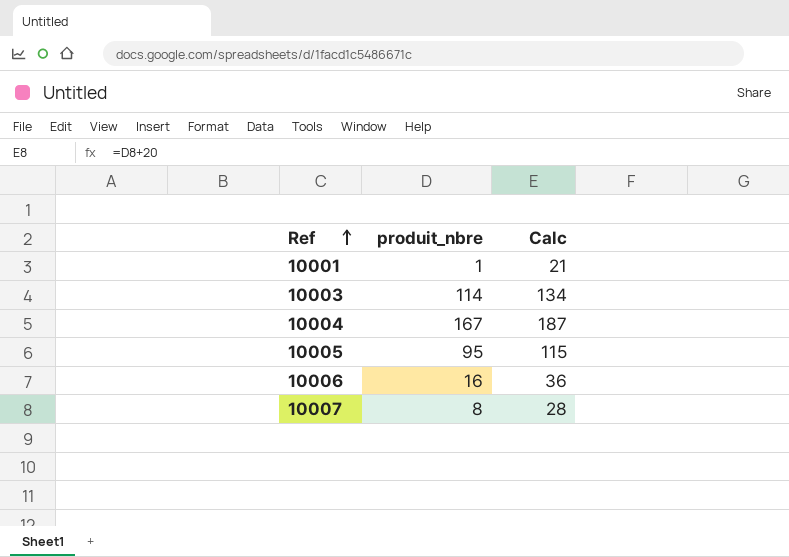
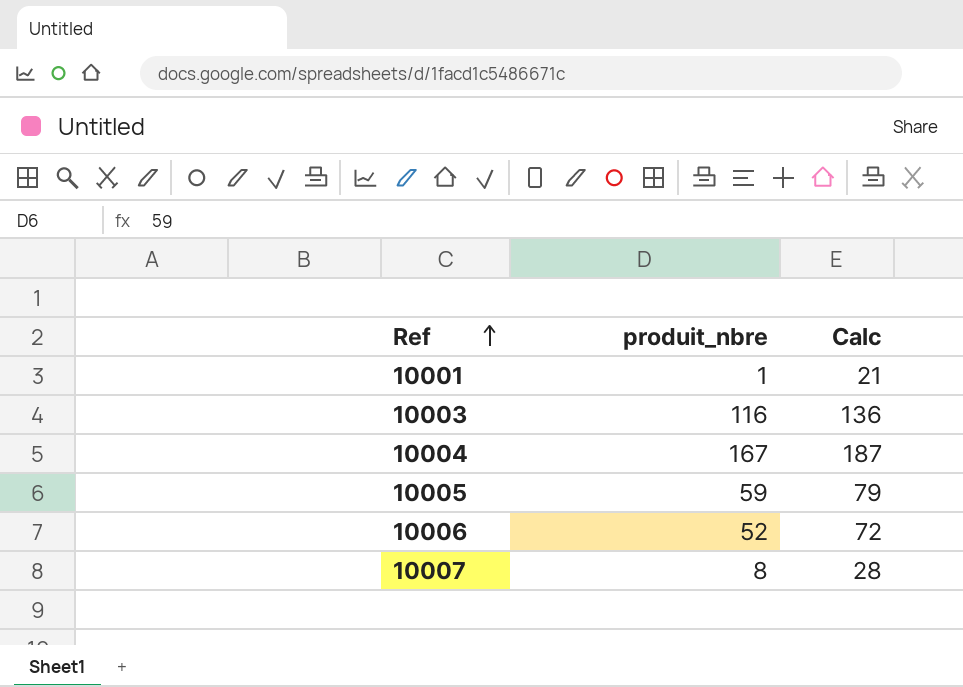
10003 | produit_nbre: 114 -> 116
10003 | Calc: 134 -> 136
10005 | produit_nbre: 95 -> 59
10005 | Calc: 115 -> 79
10006 | produit_nbre: 16 -> 52
10006 | Calc: 36 -> 72

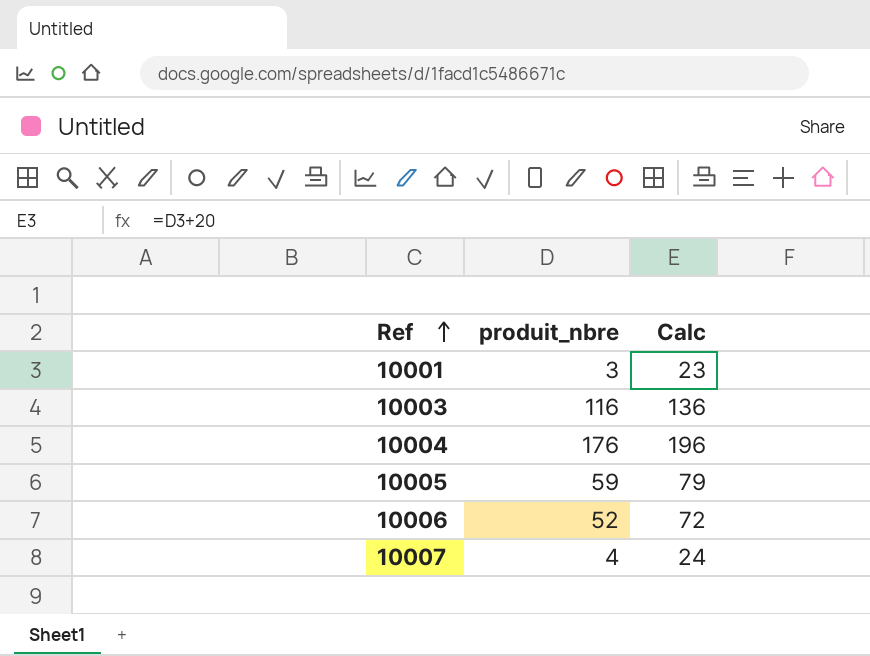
10001 | produit_nbre: 1 -> 3
10001 | Calc: 21 -> 23
10004 | produit_nbre: 167 -> 176
10004 | Calc: 187 -> 196
10007 | produit_nbre: 8 -> 4
10007 | Calc: 28 -> 24

